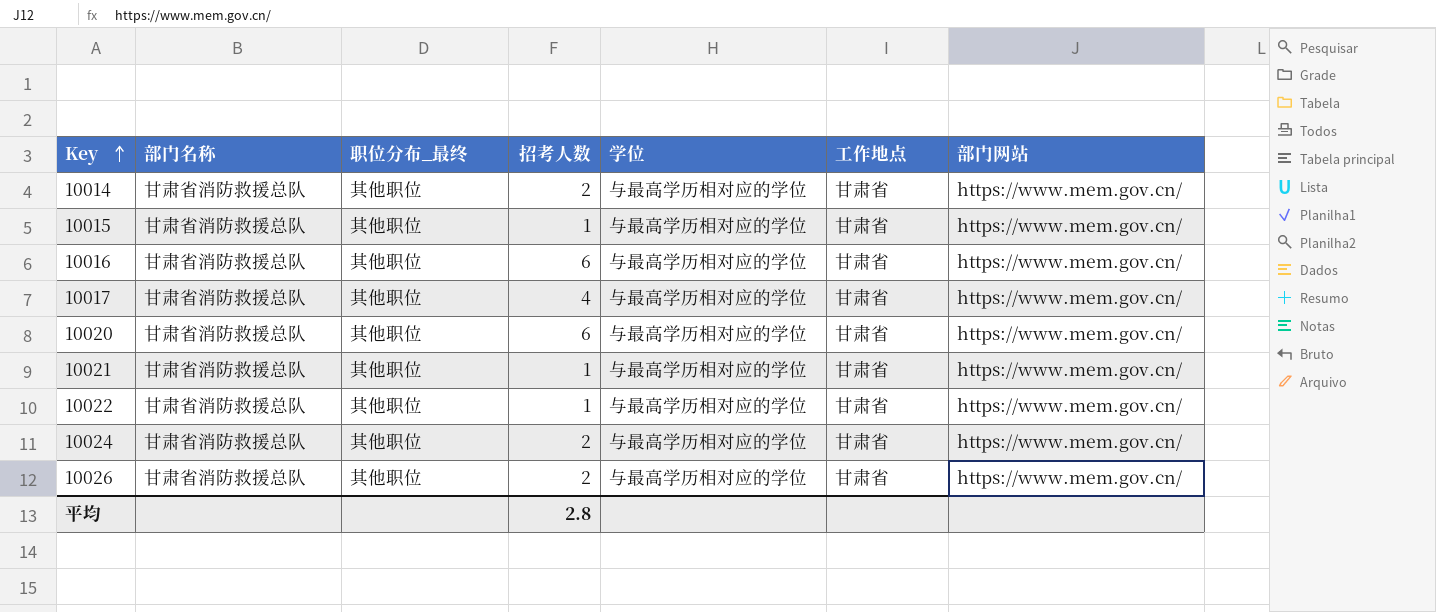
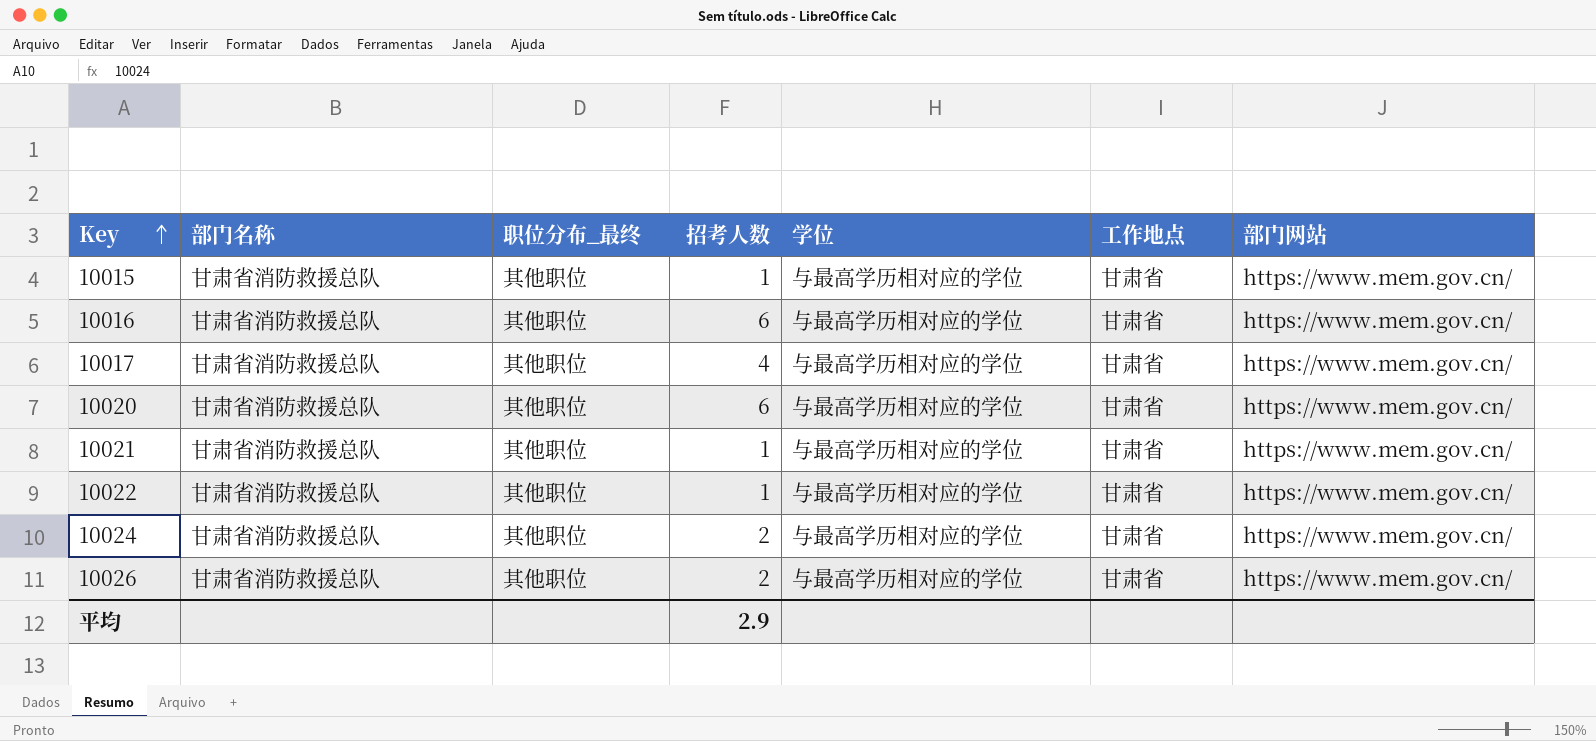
row 10014: 甘肃省消防救援总队 | 其他职位 | 2 | 与最高学历相对应的学位 | 甘肃省 | https://www.mem.gov.cn/ -> none
平均 | 招考人数: 2.8 -> 2.9

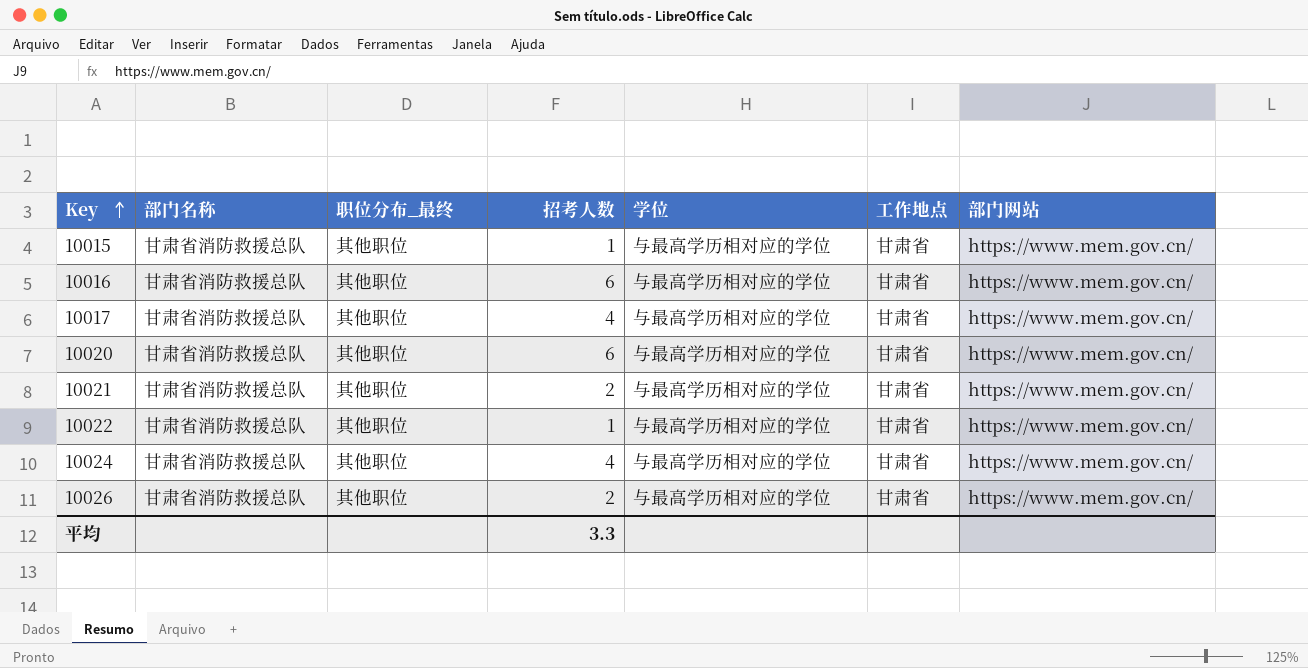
10021 | 招考人数: 1 -> 2
10024 | 招考人数: 2 -> 4
平均 | 招考人数: 2.9 -> 3.3

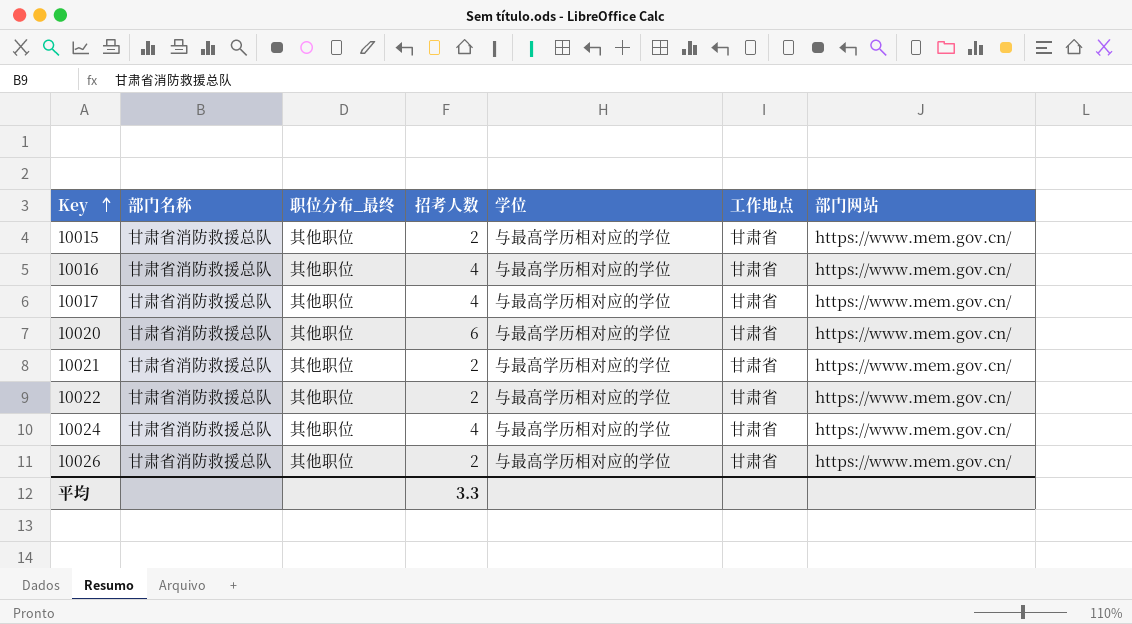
10015 | 招考人数: 1 -> 2
10016 | 招考人数: 6 -> 4
10022 | 招考人数: 1 -> 2

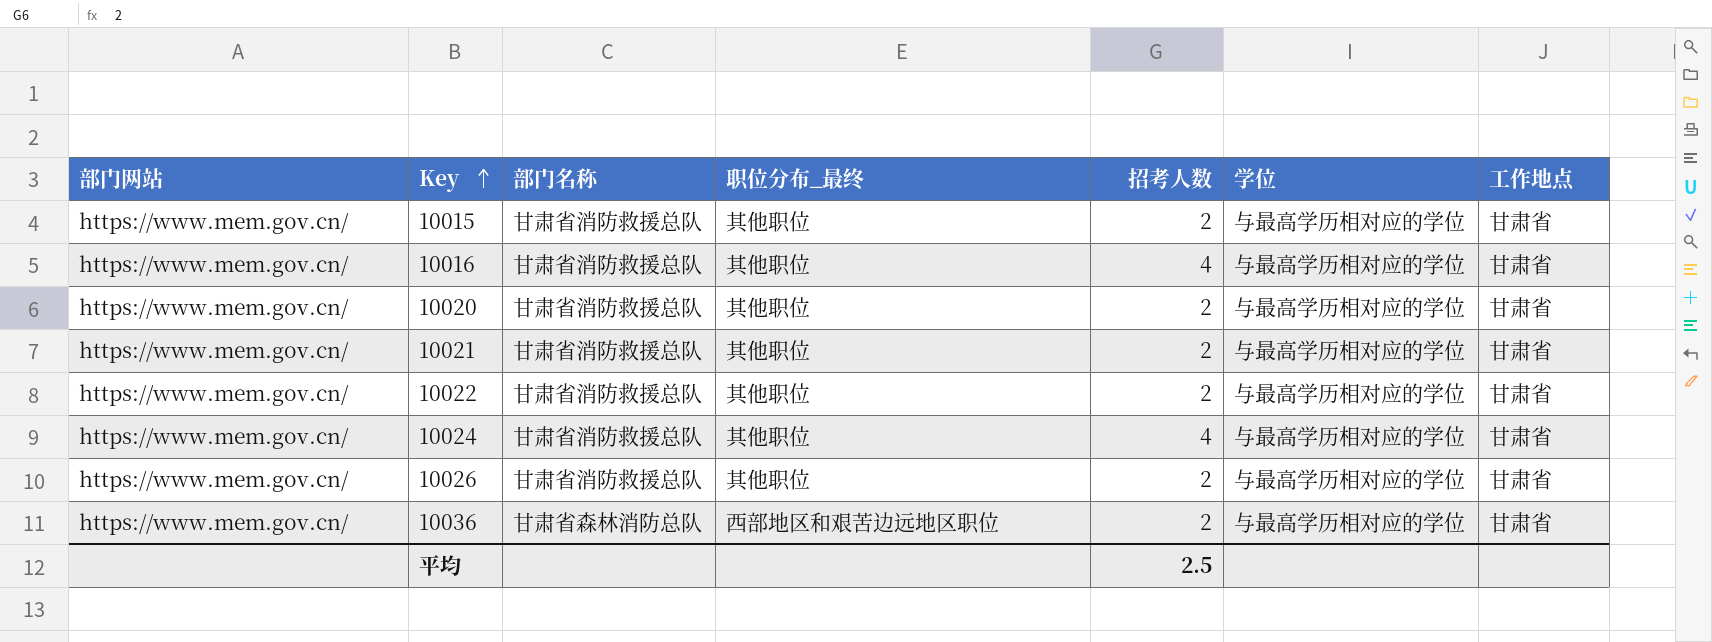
column 部门网站 | position: 7 -> 1
row 10017: 甘肃省消防救援总队 | 其他职位 | 4 | 与最高学历相对应的学位 | 甘肃省 | https://www.mem.gov.cn/ -> none
10020 | 招考人数: 6 -> 2
row 10036: none -> https://www.mem.gov.cn/ | 甘肃省森林消防总队 | 西部地区和艰苦边远地区职位 | 2 | 与最高学历相对应的学位 | 甘肃省
平均 | 招考人数: 3.3 -> 2.5

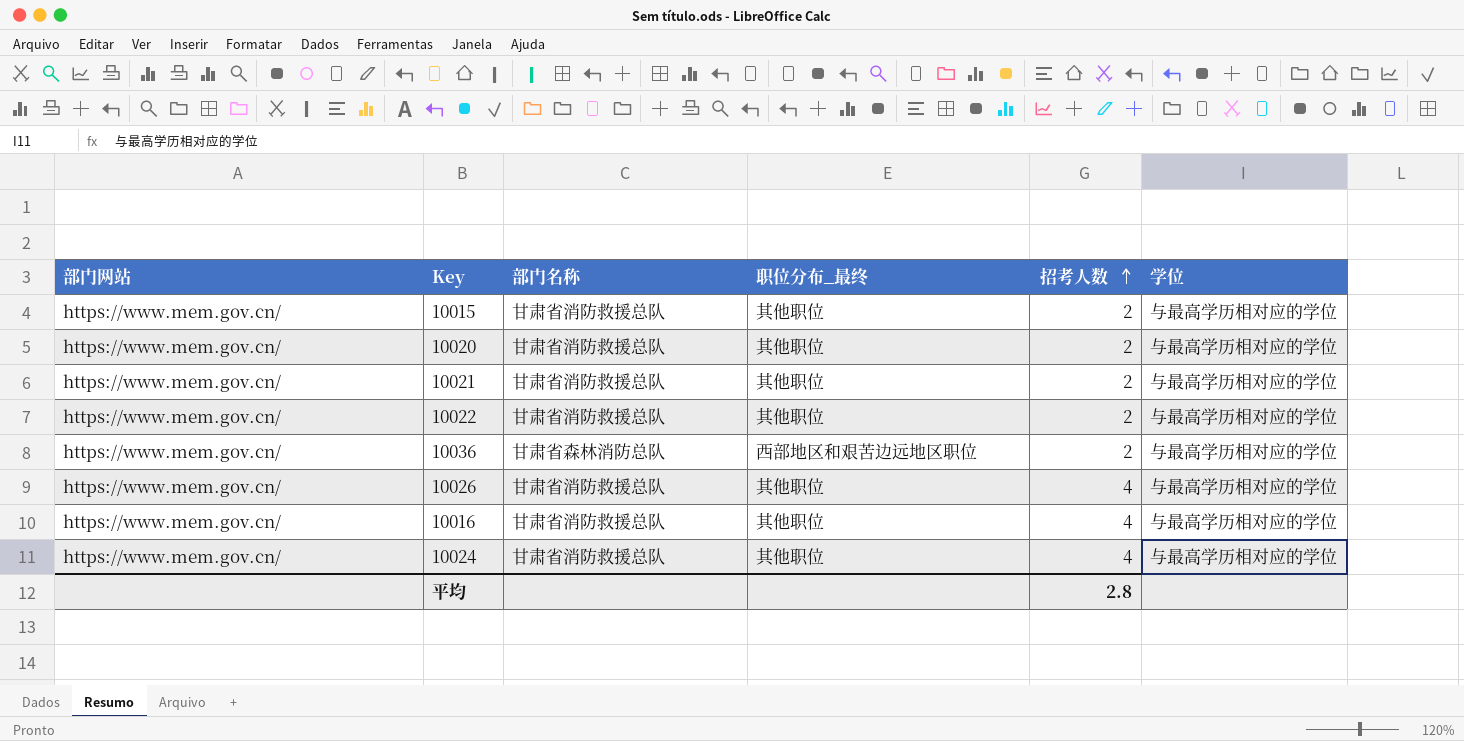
row order: Key ascending -> 招考人数 ascending
column 工作地点 | position: 7 -> none
10026 | 招考人数: 2 -> 4
平均 | 招考人数: 2.5 -> 2.8

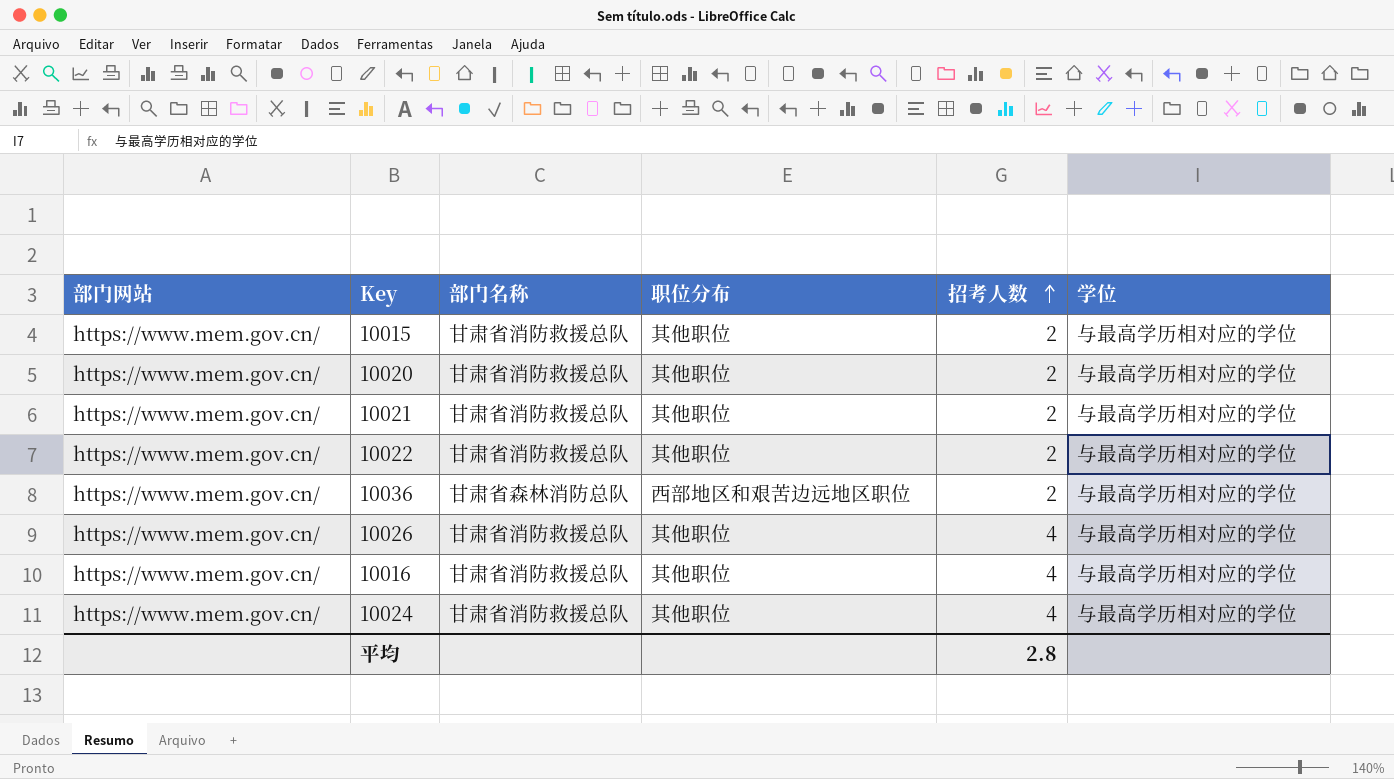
column name: 职位分布_最终 -> 职位分布

